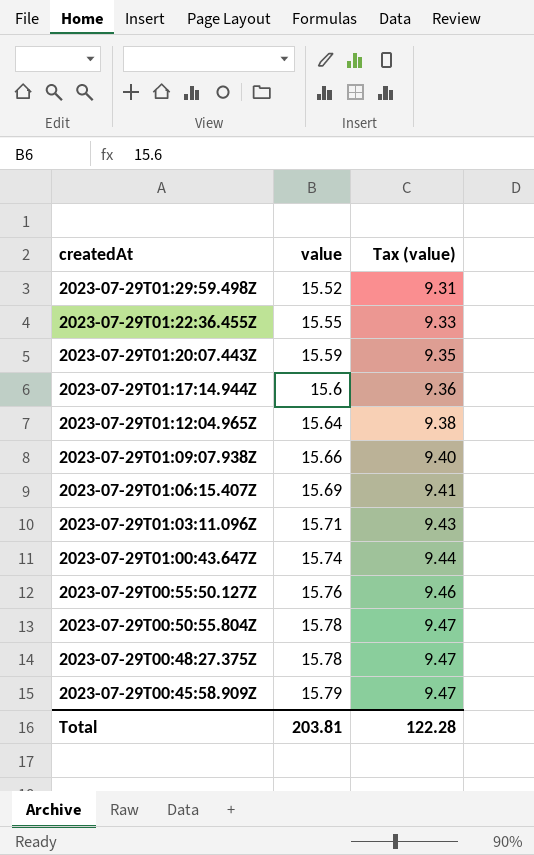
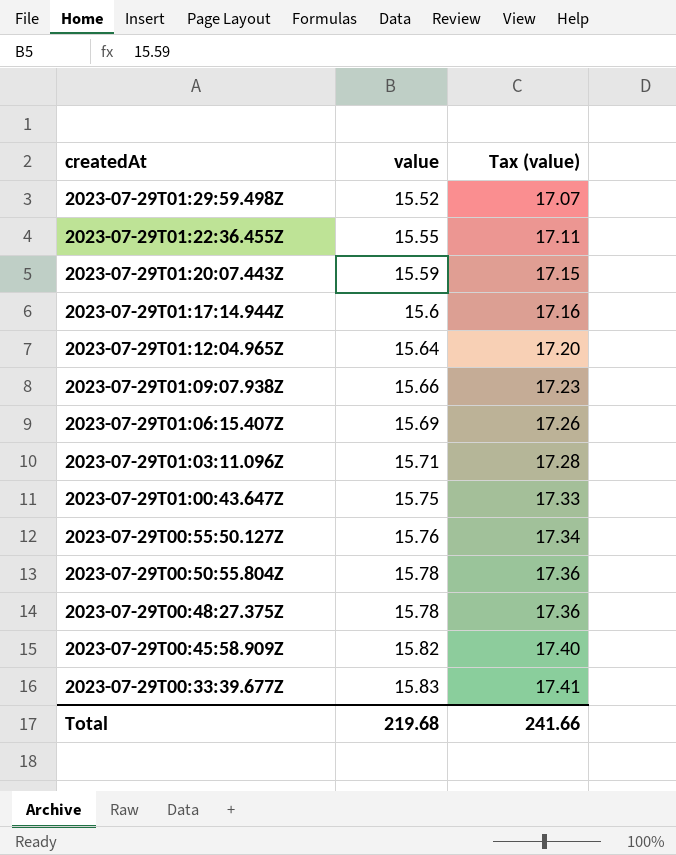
column Tax (value) | formula: [value] * 0.6 -> [value] * 1.1
2023-07-29T01:00:43.647Z | value: 15.74 -> 15.75
2023-07-29T00:45:58.909Z | value: 15.79 -> 15.82
row 2023-07-29T00:33:39.677Z: none -> 15.83 | 17.41
Total | value: 203.81 -> 219.68
Total | Tax (value): 122.28 -> 241.66

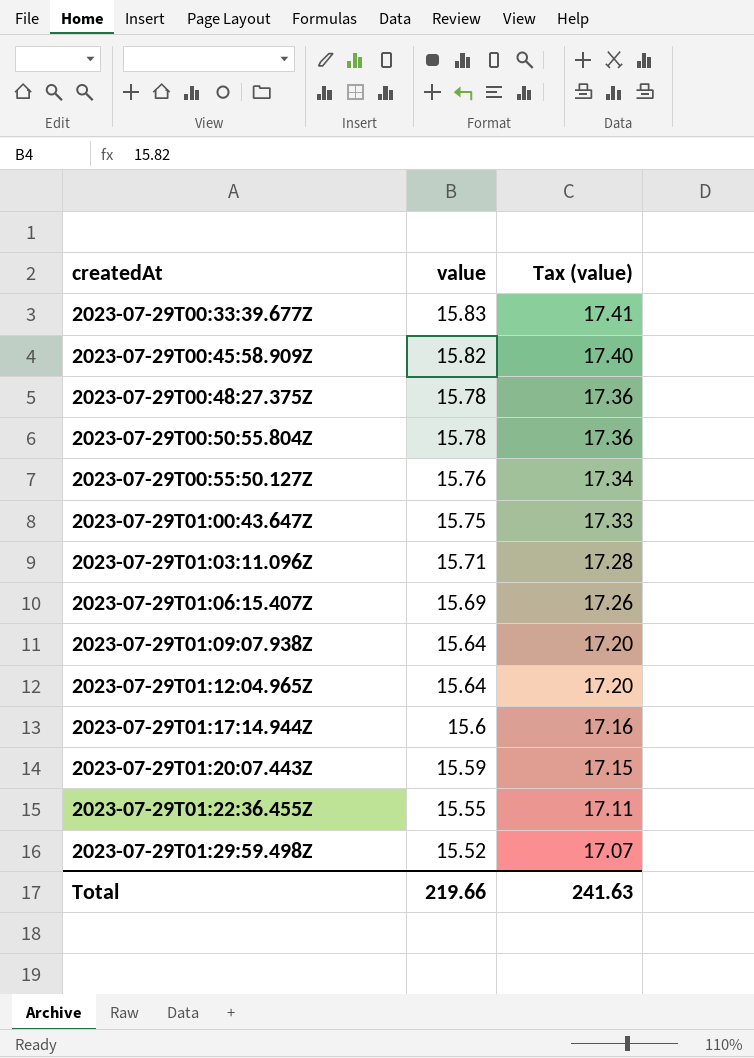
row order: createdAt descending -> createdAt ascending
2023-07-29T01:09:07.938Z | value: 15.66 -> 15.64
2023-07-29T01:09:07.938Z | Tax (value): 17.23 -> 17.20
Total | value: 219.68 -> 219.66
Total | Tax (value): 241.66 -> 241.63

